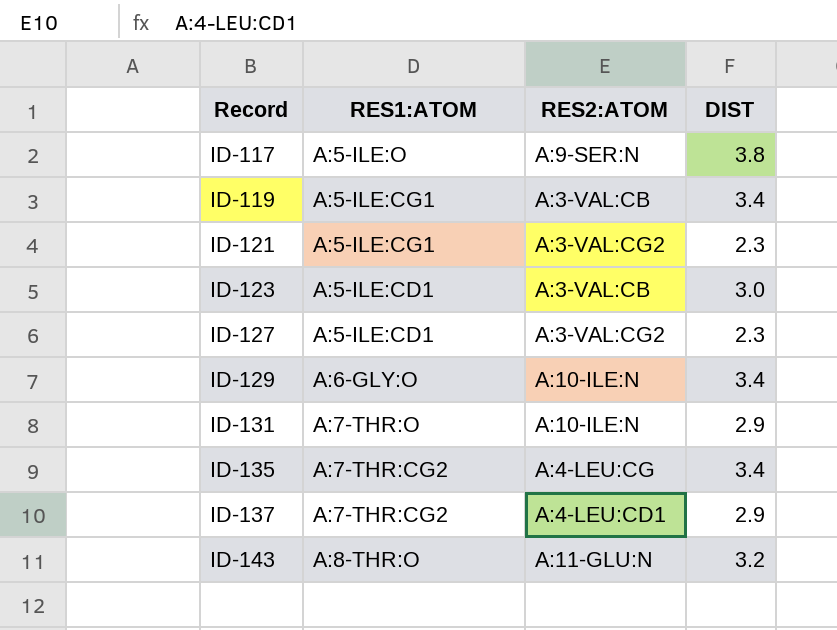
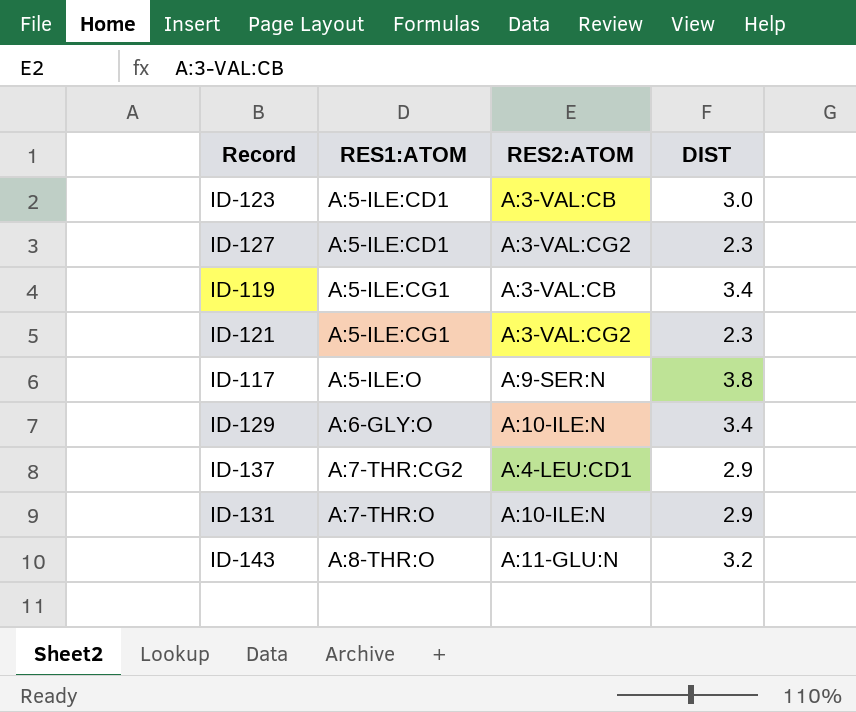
row order: Record ascending -> RES1:ATOM ascending
row ID-135: A:7-THR:CG2 | A:4-LEU:CG | 3.4 -> none

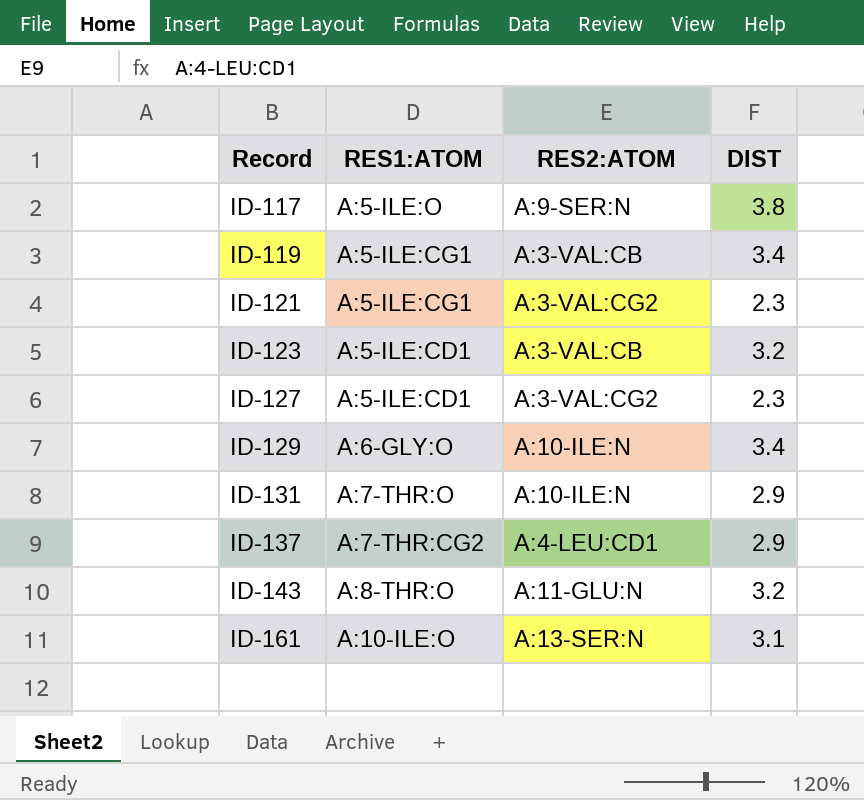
row order: RES1:ATOM ascending -> Record ascending
ID-123 | DIST: 3.0 -> 3.2
row ID-161: none -> A:10-ILE:O | A:13-SER:N | 3.1

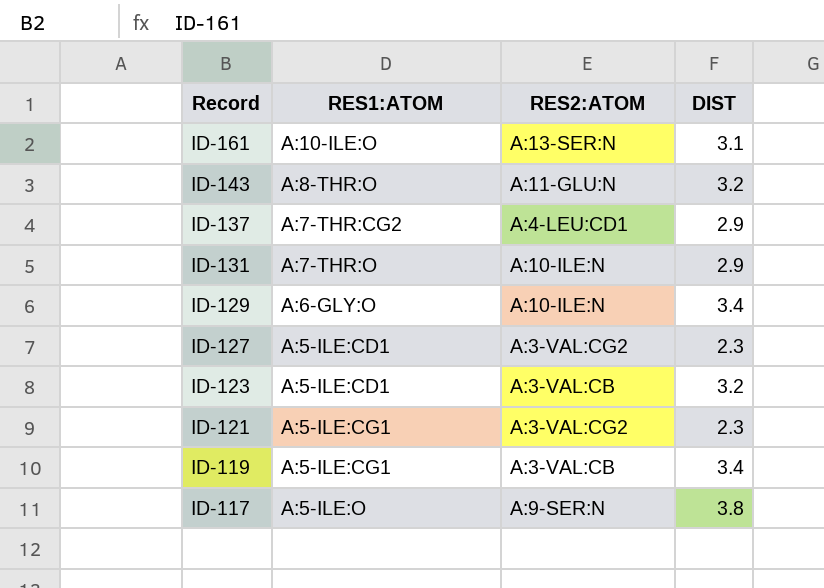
row order: Record ascending -> Record descending

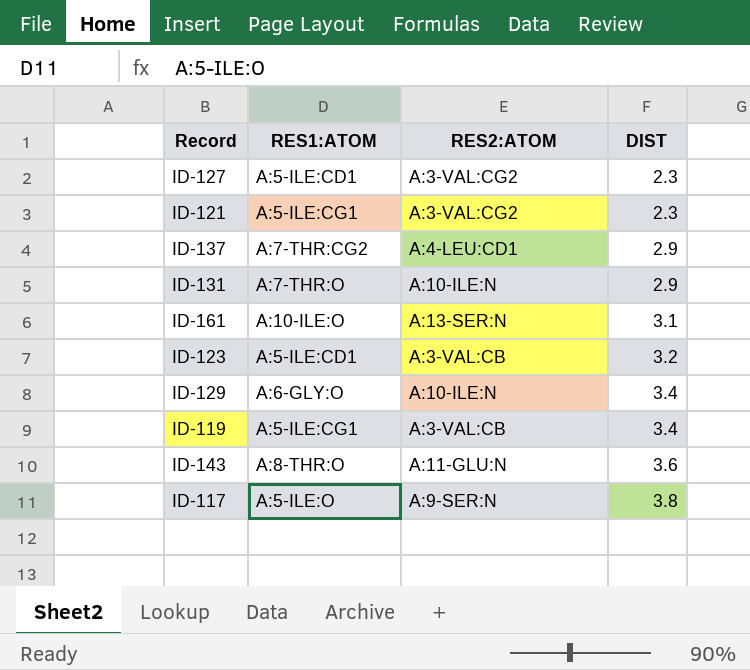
row order: Record descending -> DIST ascending
ID-143 | DIST: 3.2 -> 3.6

